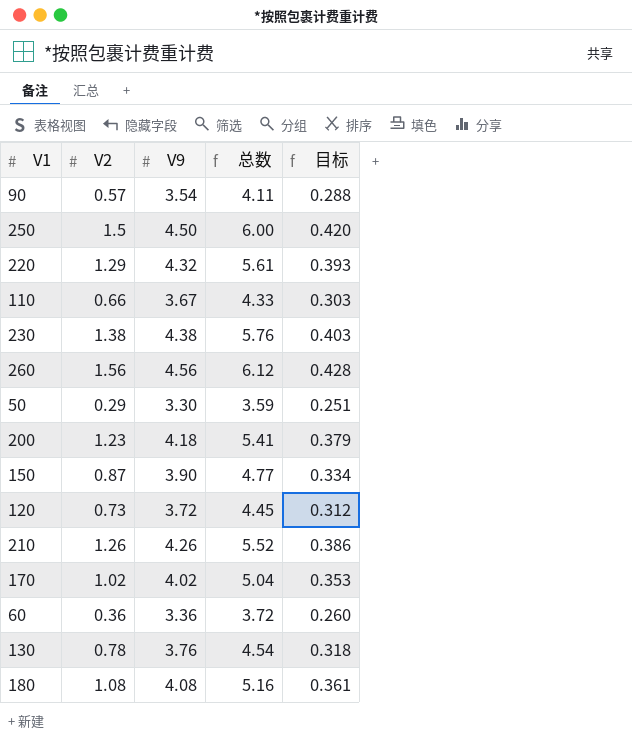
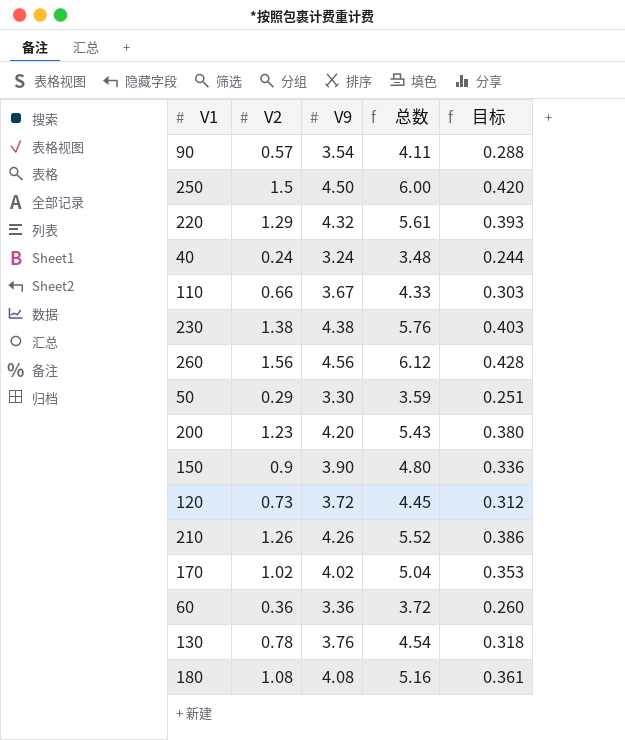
row 40: none -> 0.24 | 3.24 | 3.48 | 0.244
200 | V9: 4.18 -> 4.20
200 | 总数: 5.41 -> 5.43
200 | 目标: 0.379 -> 0.380
150 | V2: 0.87 -> 0.9
150 | 总数: 4.77 -> 4.80
150 | 目标: 0.334 -> 0.336

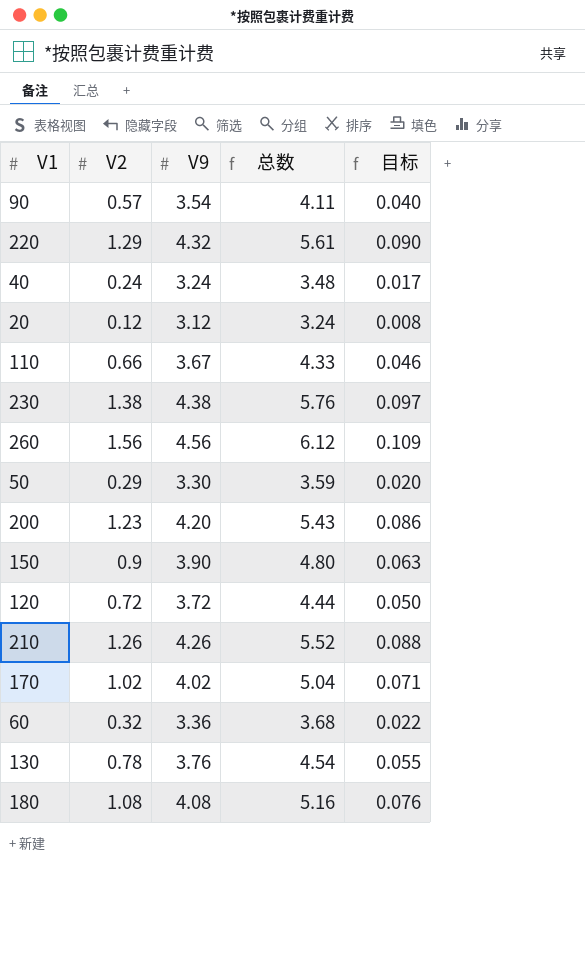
column 目标 | formula: [总数] * 0.07 -> [V2] * 0.07
row 250: 1.5 | 4.50 | 6.00 | 0.420 -> none
row 20: none -> 0.12 | 3.12 | 3.24 | 0.008
120 | V2: 0.73 -> 0.72
120 | 总数: 4.45 -> 4.44
60 | V2: 0.36 -> 0.32
60 | 总数: 3.72 -> 3.68

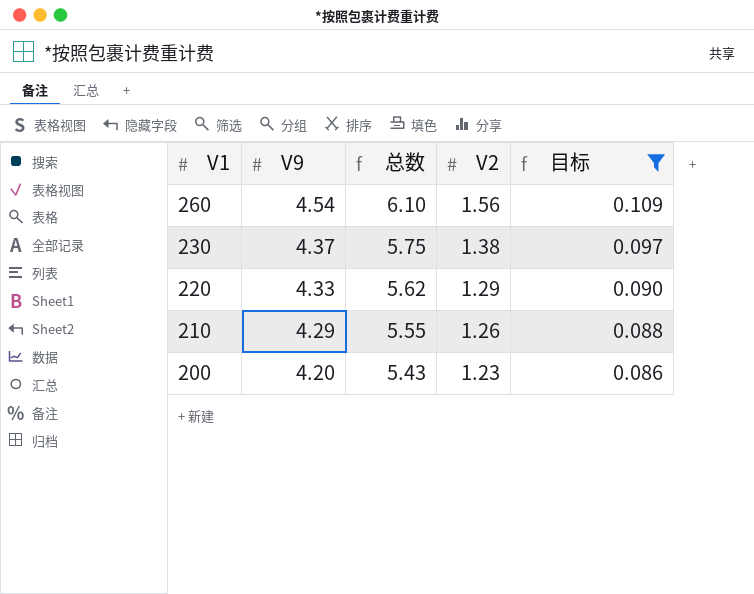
filter: none -> 目标 >= 0.086
row order: none -> V1 descending
column V2 | position: 2 -> 4
260 | V9: 4.56 -> 4.54
260 | 总数: 6.12 -> 6.10
230 | V9: 4.38 -> 4.37
230 | 总数: 5.76 -> 5.75
220 | V9: 4.32 -> 4.33
220 | 总数: 5.61 -> 5.62
210 | V9: 4.26 -> 4.29
210 | 总数: 5.52 -> 5.55

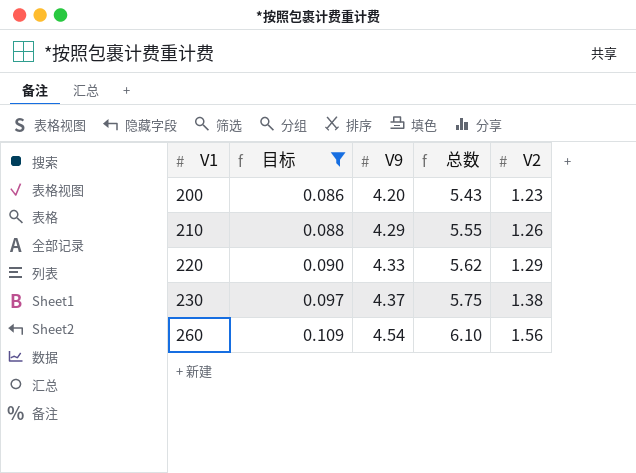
row order: V1 descending -> V1 ascending
column 目标 | position: 5 -> 2

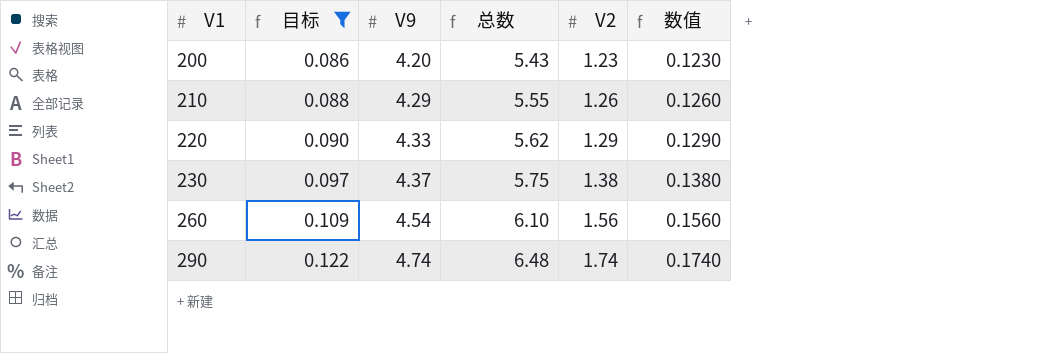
column 数值 | formula: none -> [V2] * 0.1
row 290: none -> 0.122 | 4.74 | 6.48 | 1.74 | 0.1740

